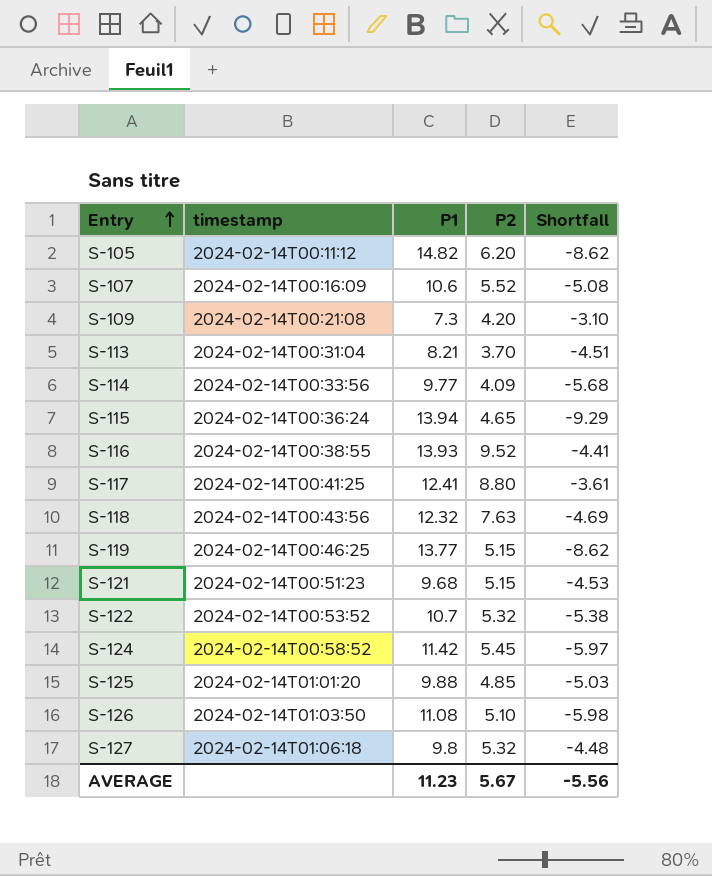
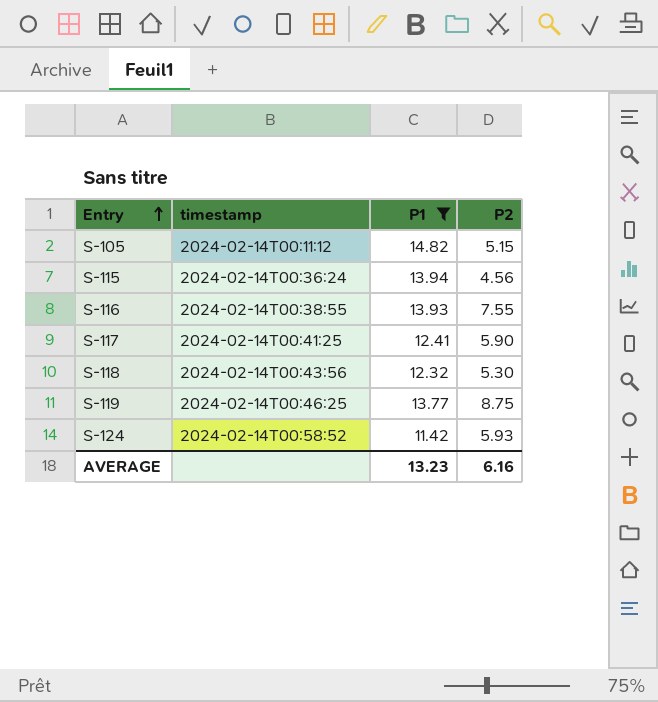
filter: none -> P1 >= 11.42
column Shortfall | formula: [P2] - [P1] -> none
S-105 | P2: 6.20 -> 5.15
S-115 | P2: 4.65 -> 4.56
S-116 | P2: 9.52 -> 7.55
S-117 | P2: 8.80 -> 5.90
S-118 | P2: 7.63 -> 5.30
S-119 | P2: 5.15 -> 8.75
S-124 | P2: 5.45 -> 5.93
AVERAGE | P1: 11.23 -> 13.23
AVERAGE | P2: 5.67 -> 6.16

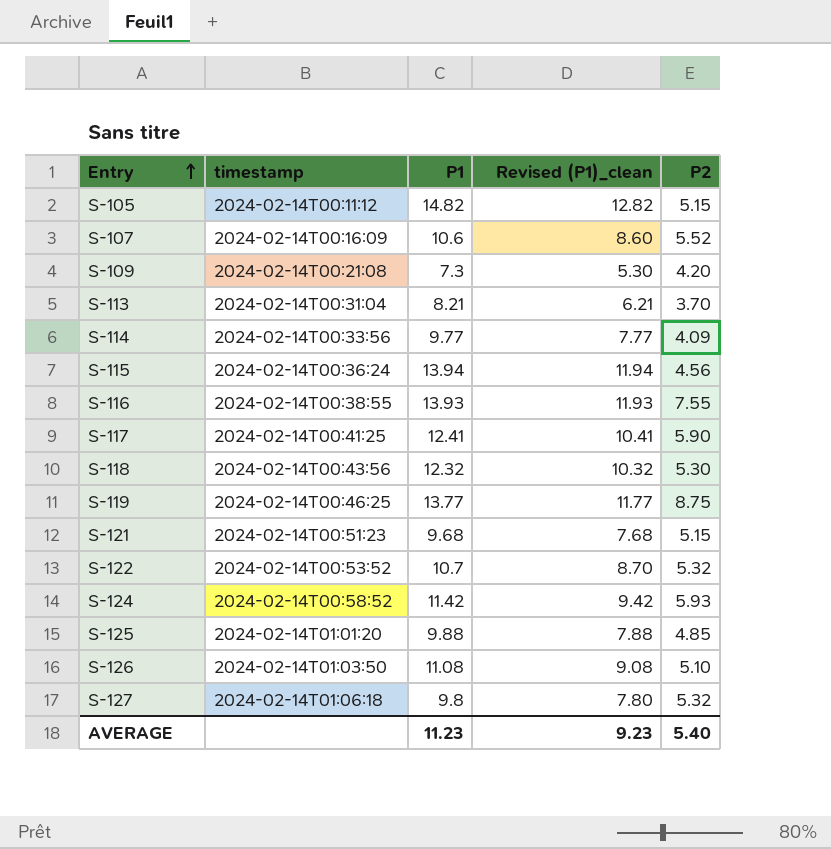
filter: P1 >= 11.42 -> none
column Revised (P1)_clean | formula: none -> [P1] - 2
AVERAGE | P1: 13.23 -> 11.23
AVERAGE | P2: 6.16 -> 5.40

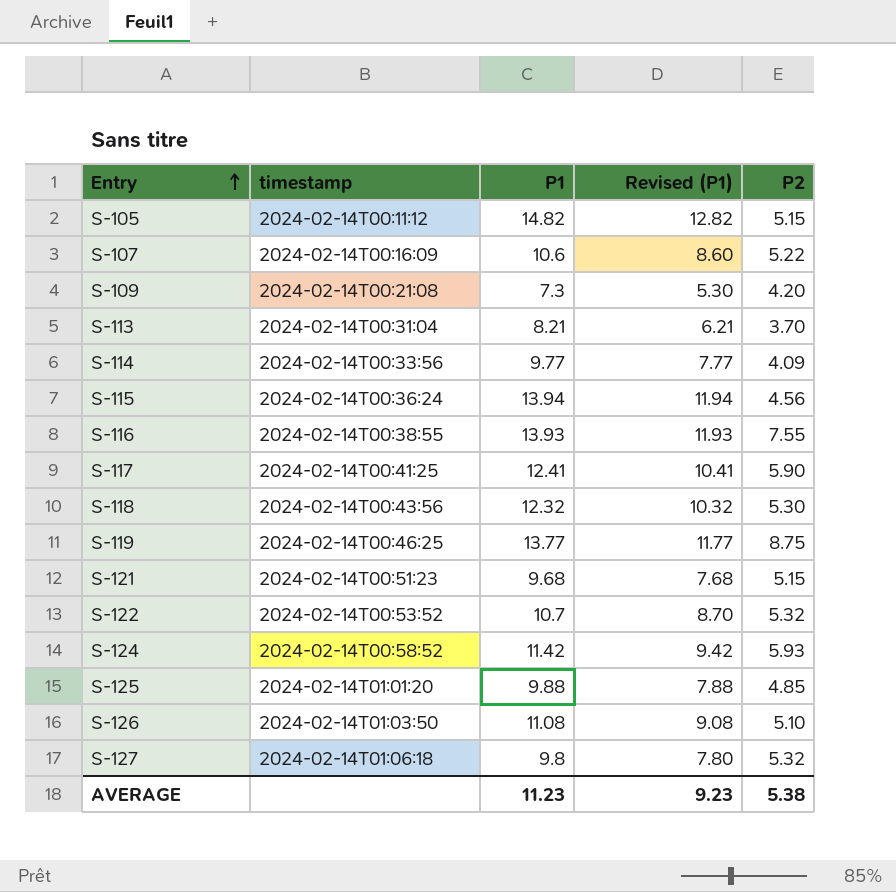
column name: Revised (P1)_clean -> Revised (P1)
S-107 | P2: 5.52 -> 5.22
AVERAGE | P2: 5.40 -> 5.38

